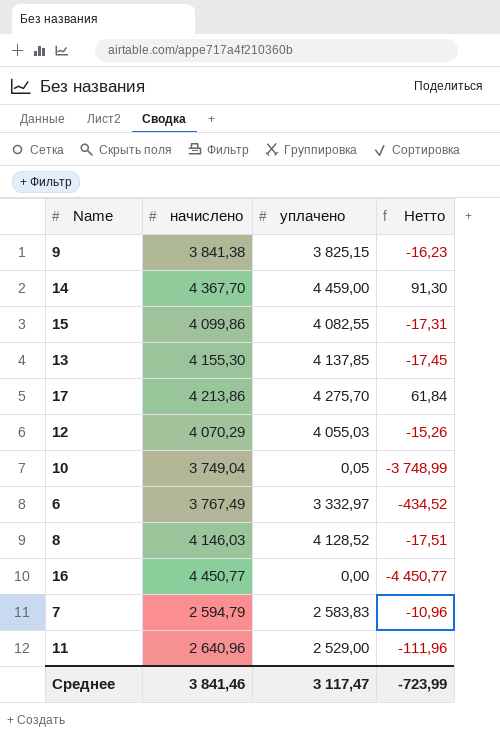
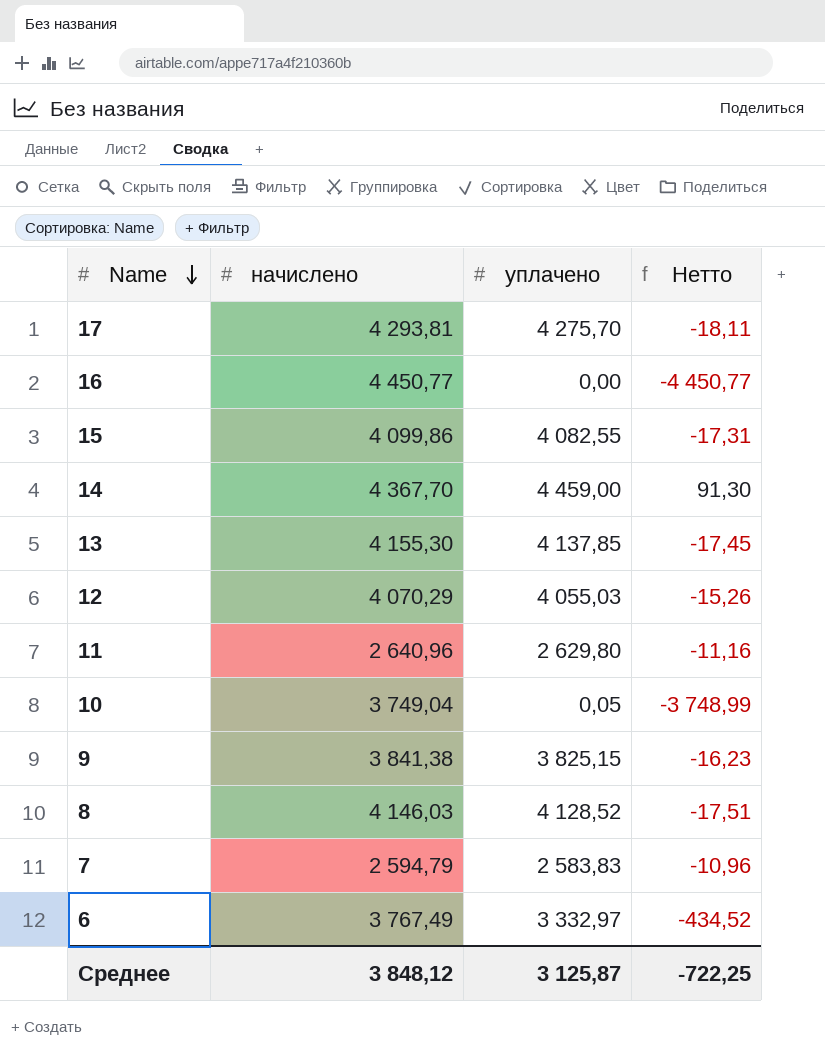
row order: none -> Name descending
17 | начислено: 4 213,86 -> 4 293,81
17 | Нетто: 61,84 -> -18,11
11 | уплачено: 2 529,00 -> 2 629,80
11 | Нетто: -111,96 -> -11,16
Среднее | начислено: 3 841,46 -> 3 848,12
Среднее | уплачено: 3 117,47 -> 3 125,87
Среднее | Нетто: -723,99 -> -722,25

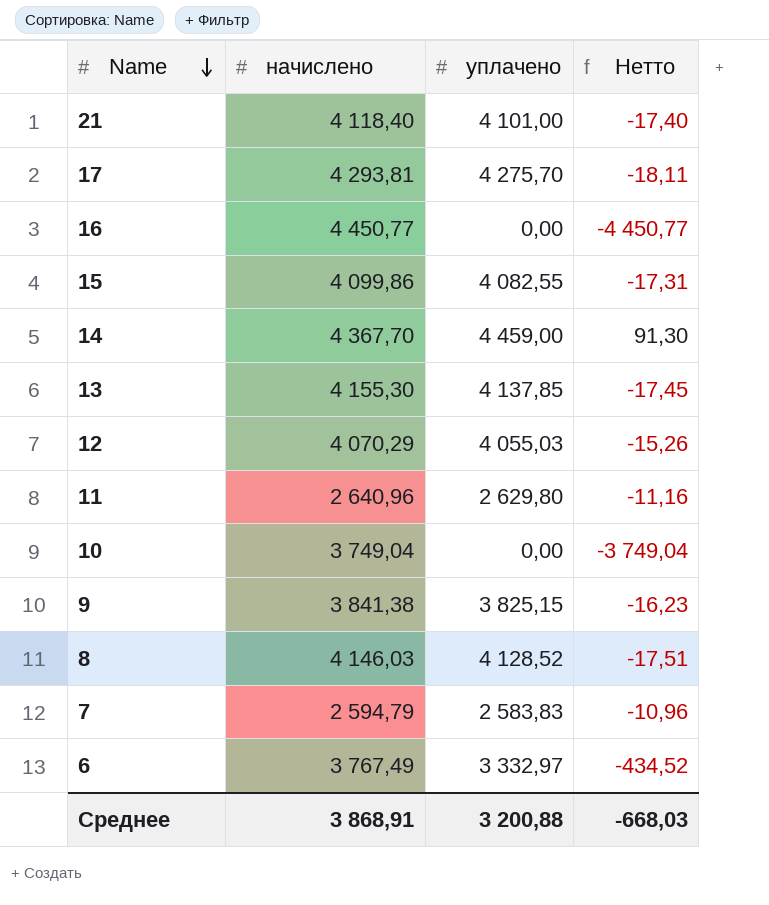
row 21: none -> 4 118,40 | 4 101,00 | -17,40
10 | уплачено: 0,05 -> 0,00
10 | Нетто: -3 748,99 -> -3 749,04
Среднее | начислено: 3 848,12 -> 3 868,91
Среднее | уплачено: 3 125,87 -> 3 200,88
Среднее | Нетто: -722,25 -> -668,03

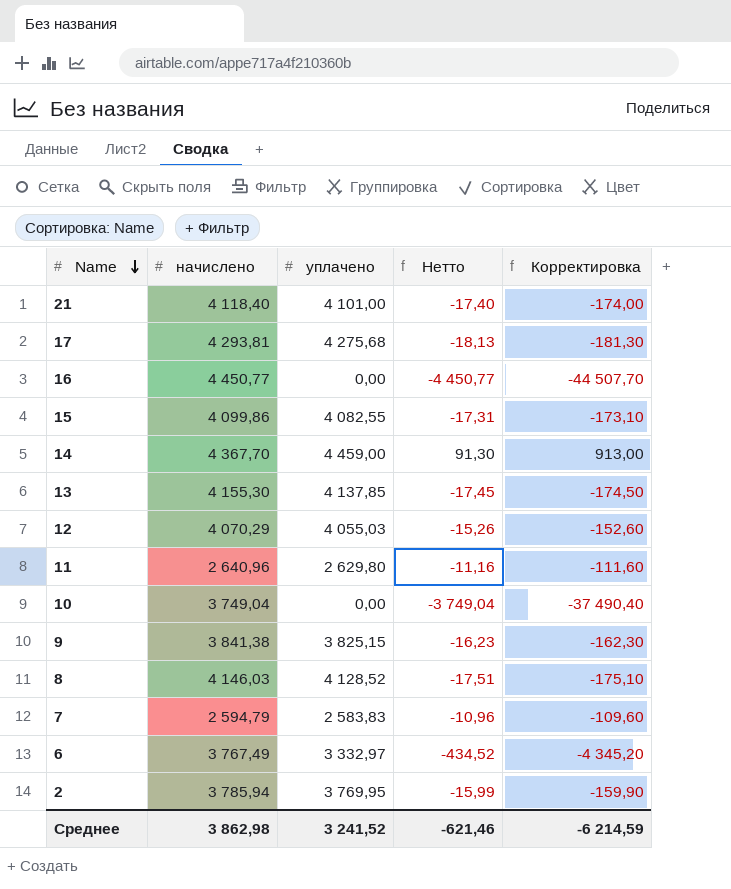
column Корректировка | formula: none -> [Нетто] * 10
17 | уплачено: 4 275,70 -> 4 275,68
17 | Нетто: -18,11 -> -18,13
row 2: none -> 3 785,94 | 3 769,95 | -15,99 | -159,90
Среднее | начислено: 3 868,91 -> 3 862,98
Среднее | уплачено: 3 200,88 -> 3 241,52
Среднее | Нетто: -668,03 -> -621,46

